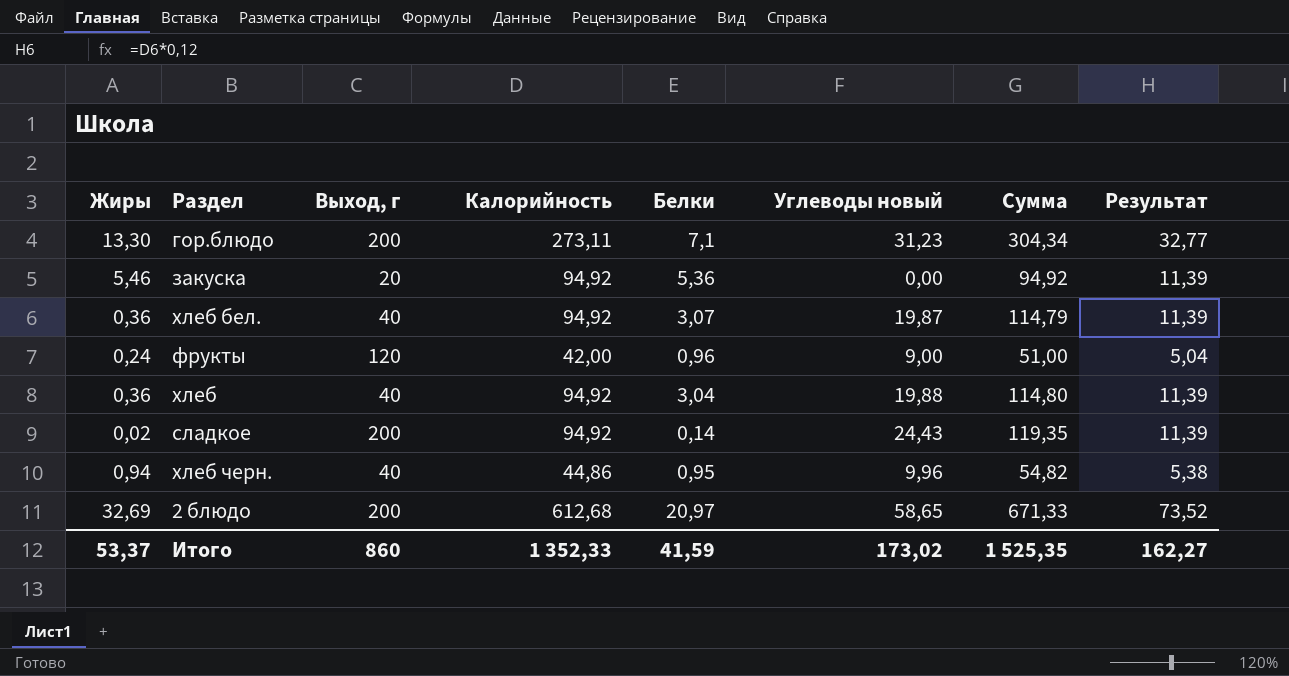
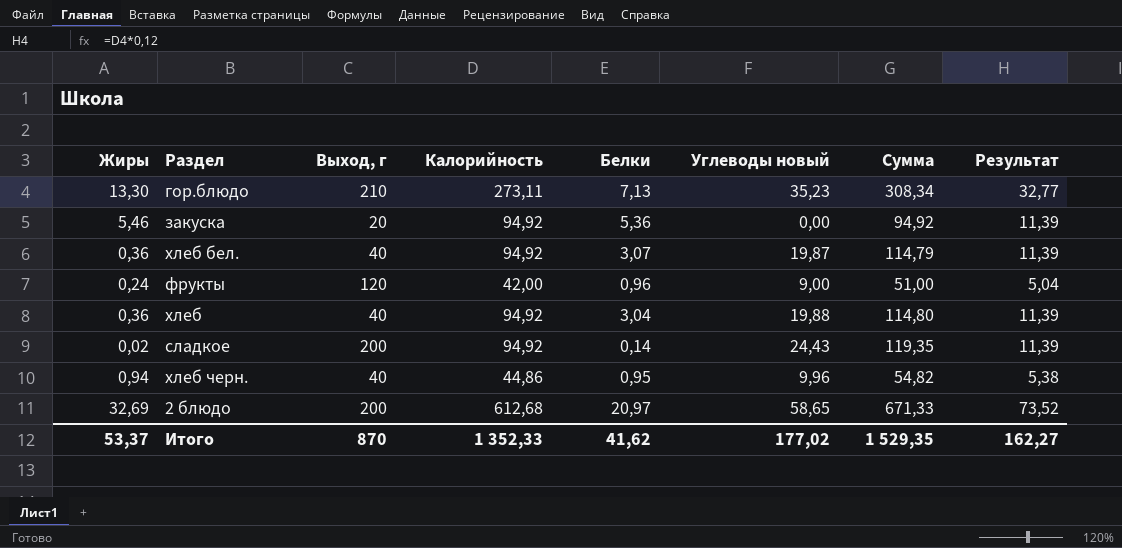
гор.блюдо | Выход, г: 200 -> 210
гор.блюдо | Белки: 7,1 -> 7,13
гор.блюдо | Углеводы новый: 31,23 -> 35,23
гор.блюдо | Сумма: 304,34 -> 308,34
Итого | Выход, г: 860 -> 870
Итого | Белки: 41,59 -> 41,62
Итого | Углеводы новый: 173,02 -> 177,02
Итого | Сумма: 1 525,35 -> 1 529,35

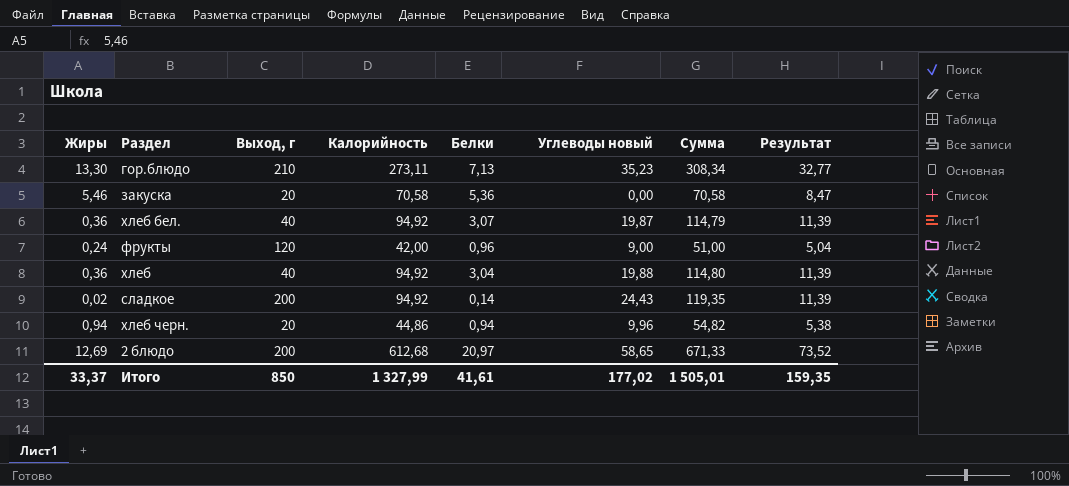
закуска | Калорийность: 94,92 -> 70,58
закуска | Сумма: 94,92 -> 70,58
закуска | Результат: 11,39 -> 8,47
хлеб черн. | Выход, г: 40 -> 20
хлеб черн. | Белки: 0,95 -> 0,94
2 блюдо | Жиры: 32,69 -> 12,69
Итого | Жиры: 53,37 -> 33,37
Итого | Выход, г: 870 -> 850
Итого | Калорийность: 1 352,33 -> 1 327,99
Итого | Белки: 41,62 -> 41,61
Итого | Сумма: 1 529,35 -> 1 505,01
Итого | Результат: 162,27 -> 159,35

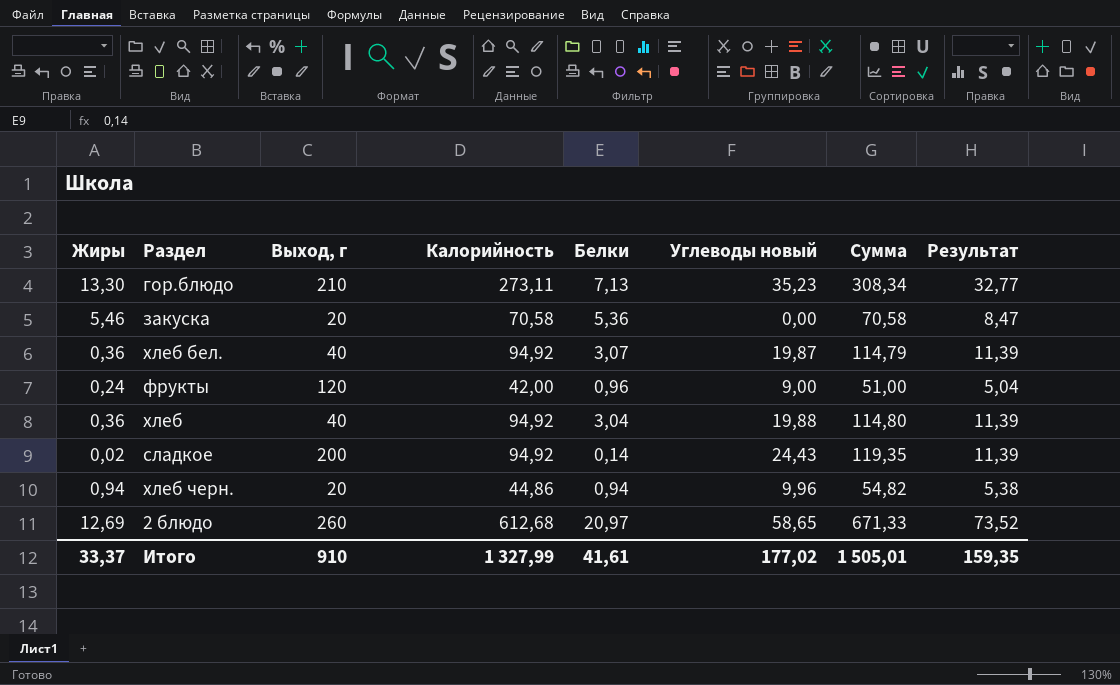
2 блюдо | Выход, г: 200 -> 260
Итого | Выход, г: 850 -> 910

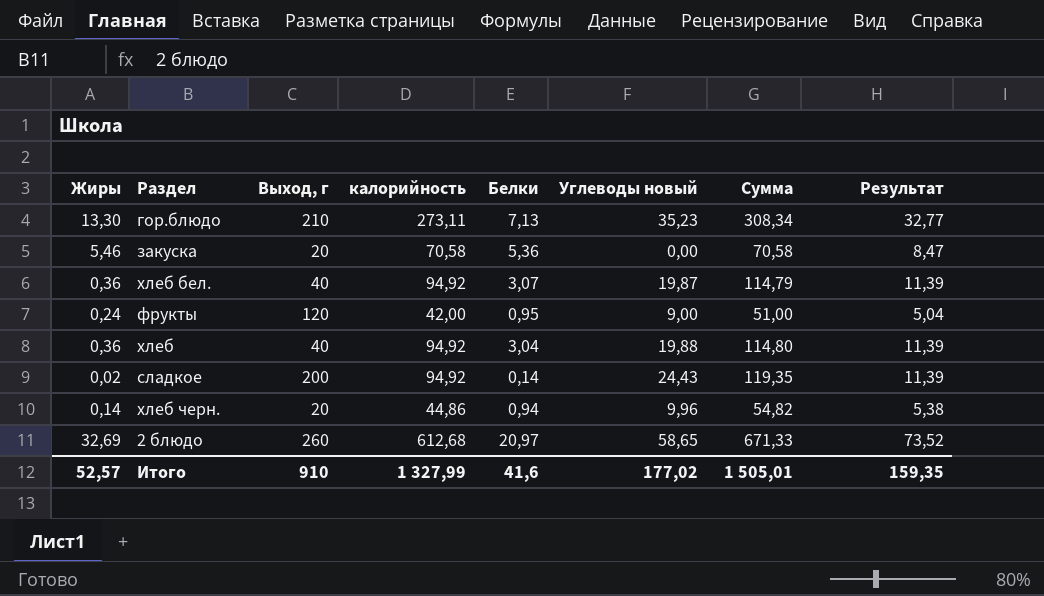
column name: Калорийность -> калорийность
фрукты | Белки: 0,96 -> 0,95
хлеб черн. | Жиры: 0,94 -> 0,14
2 блюдо | Жиры: 12,69 -> 32,69
Итого | Жиры: 33,37 -> 52,57
Итого | Белки: 41,61 -> 41,6

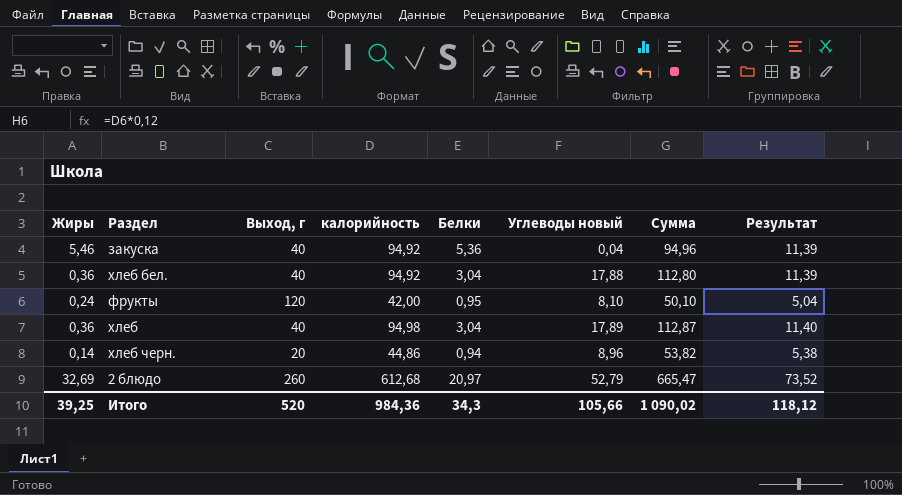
row гор.блюдо: 13,30 | 210 | 273,11 | 7,13 | 35,23 | 308,34 | 32,77 -> none
row сладкое: 0,02 | 200 | 94,92 | 0,14 | 24,43 | 119,35 | 11,39 -> none
закуска | Выход, г: 20 -> 40
закуска | калорийность: 70,58 -> 94,92
закуска | Углеводы новый: 0,00 -> 0,04
закуска | Сумма: 70,58 -> 94,96
закуска | Результат: 8,47 -> 11,39
хлеб бел. | Белки: 3,07 -> 3,04
хлеб бел. | Углеводы новый: 19,87 -> 17,88
хлеб бел. | Сумма: 114,79 -> 112,80
фрукты | Углеводы новый: 9,00 -> 8,10
фрукты | Сумма: 51,00 -> 50,10
хлеб | калорийность: 94,92 -> 94,98
хлеб | Углеводы новый: 19,88 -> 17,89
хлеб | Сумма: 114,80 -> 112,87
хлеб | Результат: 11,39 -> 11,40
хлеб черн. | Углеводы новый: 9,96 -> 8,96
хлеб черн. | Сумма: 54,82 -> 53,82
2 блюдо | Углеводы новый: 58,65 -> 52,79
2 блюдо | Сумма: 671,33 -> 665,47
Итого | Жиры: 52,57 -> 39,25
Итого | Выход, г: 910 -> 520
Итого | калорийность: 1 327,99 -> 984,36
Итого | Белки: 41,6 -> 34,3
Итого | Углеводы новый: 177,02 -> 105,66
Итого | Сумма: 1 505,01 -> 1 090,02
Итого | Результат: 159,35 -> 118,12

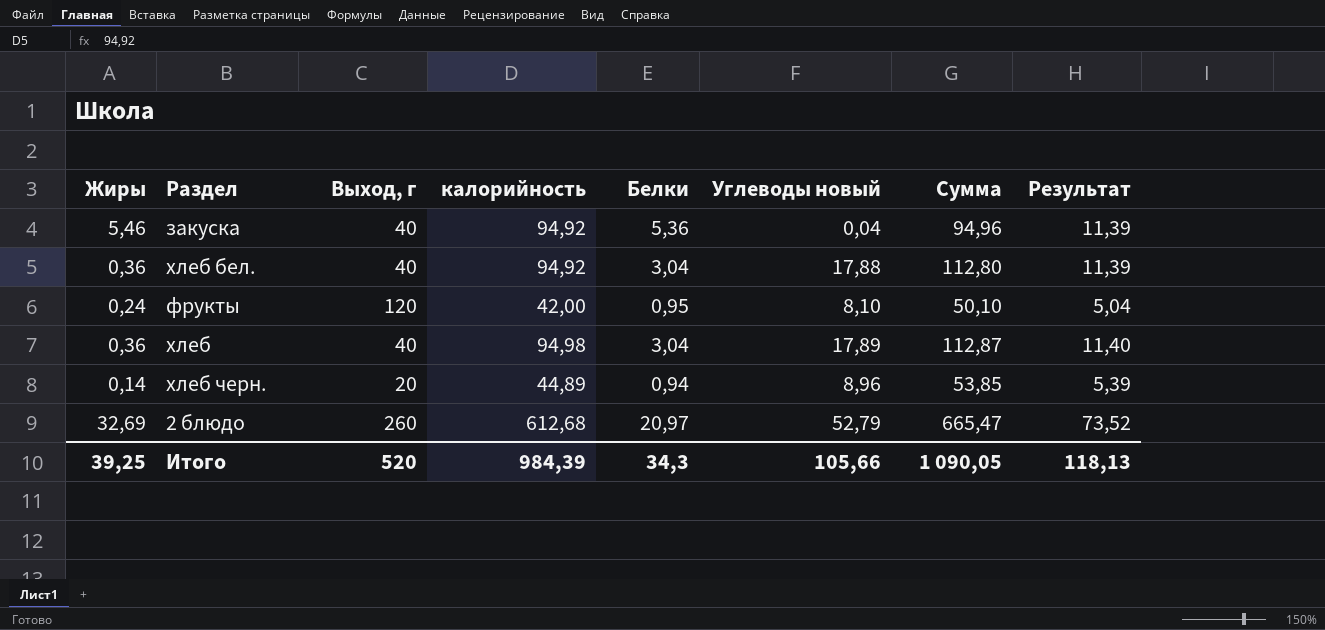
хлеб черн. | калорийность: 44,86 -> 44,89
хлеб черн. | Сумма: 53,82 -> 53,85
хлеб черн. | Результат: 5,38 -> 5,39
Итого | калорийность: 984,36 -> 984,39
Итого | Сумма: 1 090,02 -> 1 090,05
Итого | Результат: 118,12 -> 118,13

